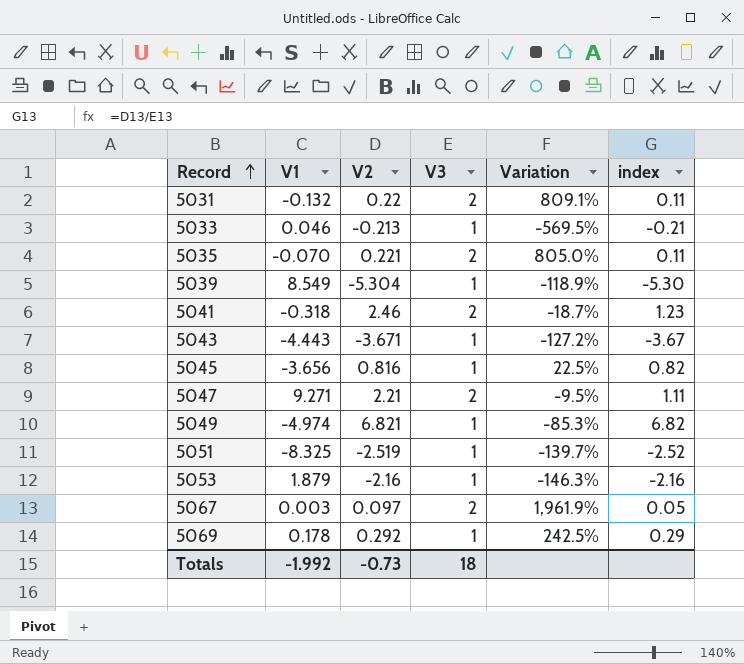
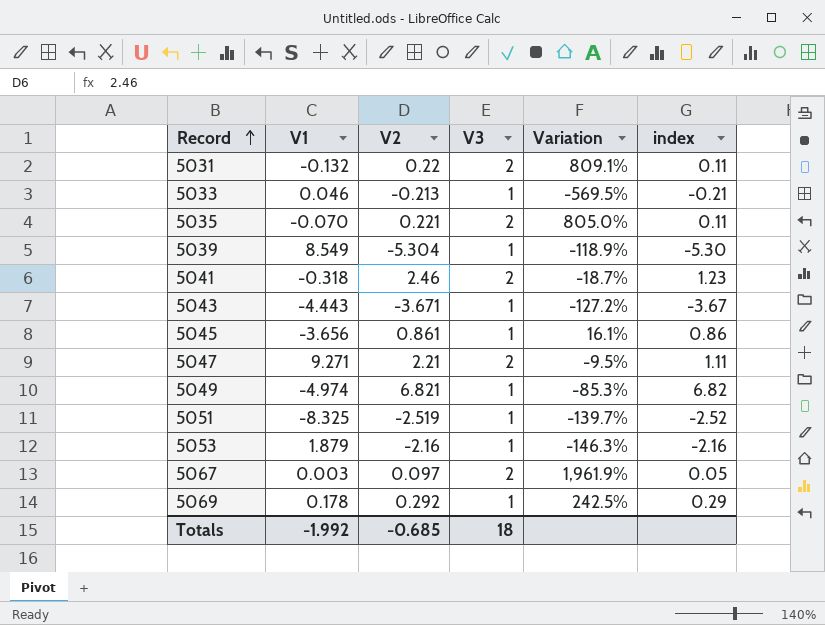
5045 | V2: 0.816 -> 0.861
5045 | Variation: 22.5% -> 16.1%
5045 | index: 0.82 -> 0.86
Totals | V2: -0.73 -> -0.685

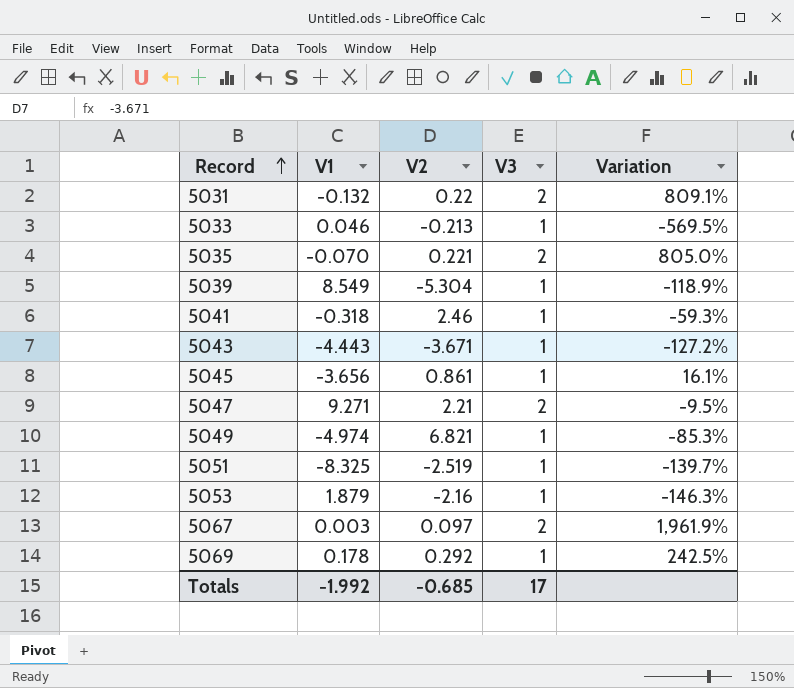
column index | formula: [V2] / [V3] -> none
5041 | V3: 2 -> 1
5041 | Variation: -18.7% -> -59.3%
Totals | V3: 18 -> 17

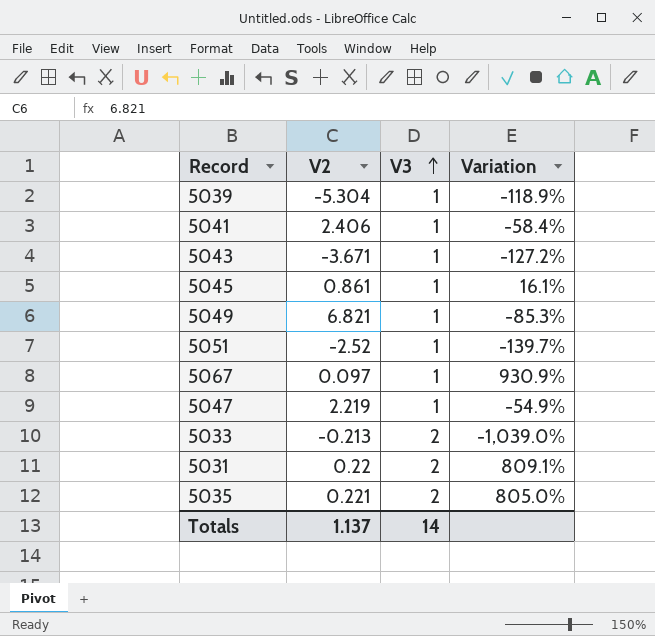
row order: Record ascending -> V3 ascending
column V1 | position: 2 -> none
row 5053: 1.879 | -2.16 | 1 | -146.3% -> none
row 5069: 0.178 | 0.292 | 1 | 242.5% -> none
5041 | V2: 2.46 -> 2.406
5041 | Variation: -59.3% -> -58.4%
5051 | V2: -2.519 -> -2.52
5067 | V3: 2 -> 1
5067 | Variation: 1,961.9% -> 930.9%
5047 | V2: 2.21 -> 2.219
5047 | V3: 2 -> 1
5047 | Variation: -9.5% -> -54.9%
5033 | V3: 1 -> 2
5033 | Variation: -569.5% -> -1,039.0%
Totals | V2: -0.685 -> 1.137
Totals | V3: 17 -> 14

